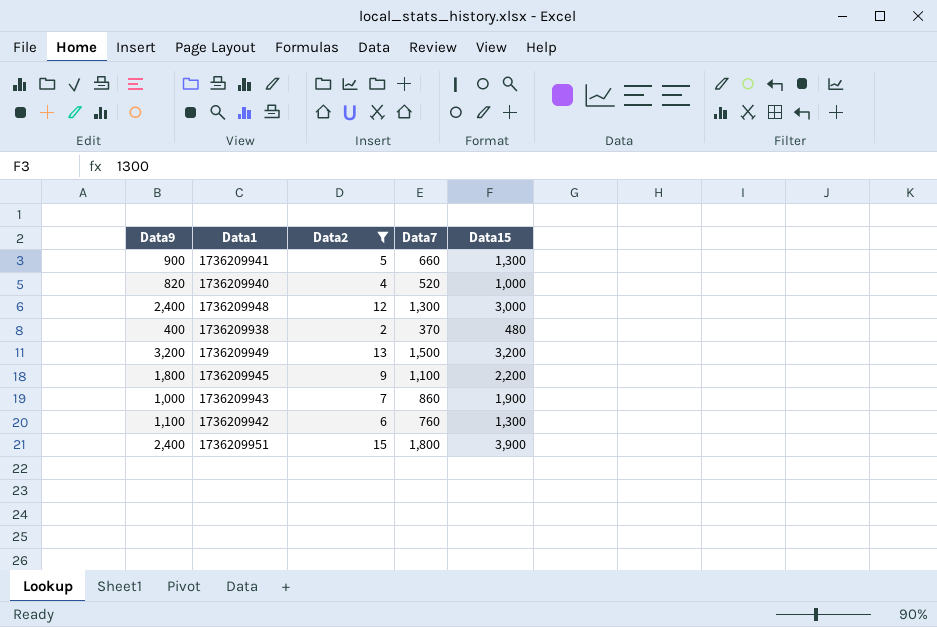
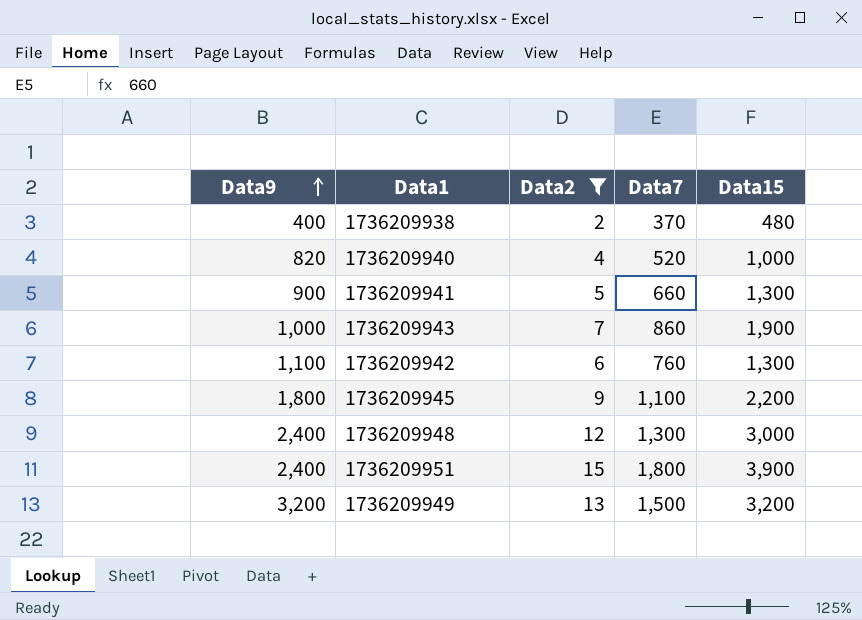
row order: none -> Data9 ascending

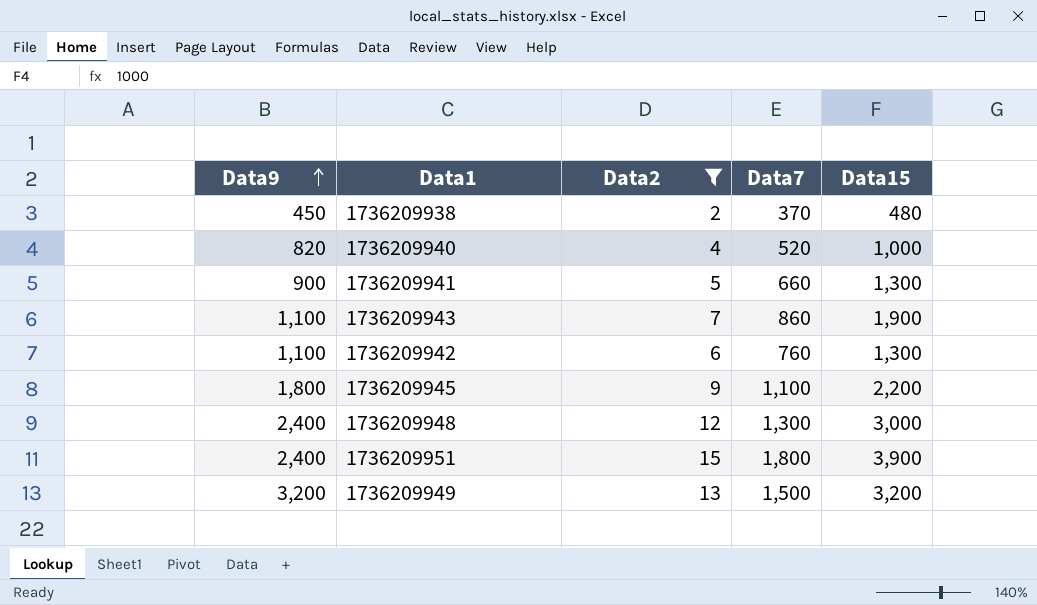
1736209938 | Data9: 400 -> 450
1736209943 | Data9: 1,000 -> 1,100

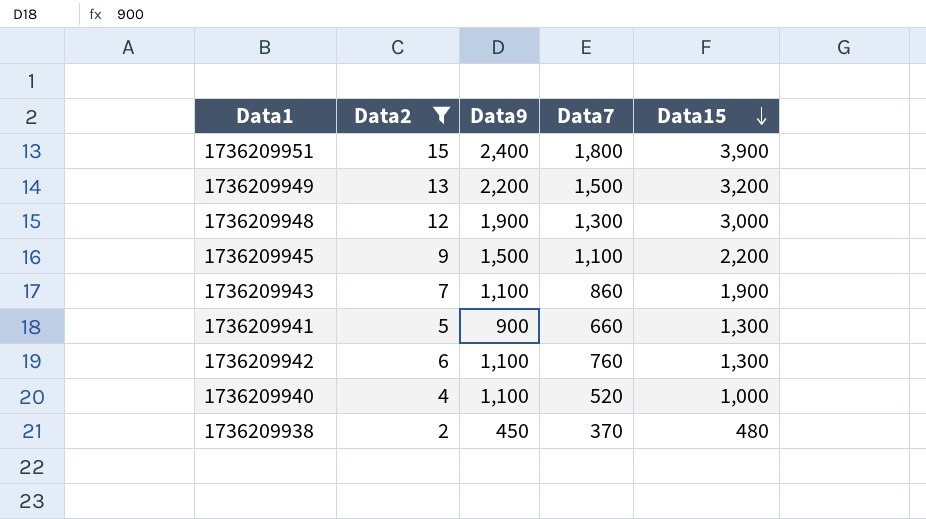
row order: Data9 ascending -> Data15 descending
column Data9 | position: 1 -> 3
1736209949 | Data9: 3,200 -> 2,200
1736209948 | Data9: 2,400 -> 1,900
1736209945 | Data9: 1,800 -> 1,500
1736209940 | Data9: 820 -> 1,100

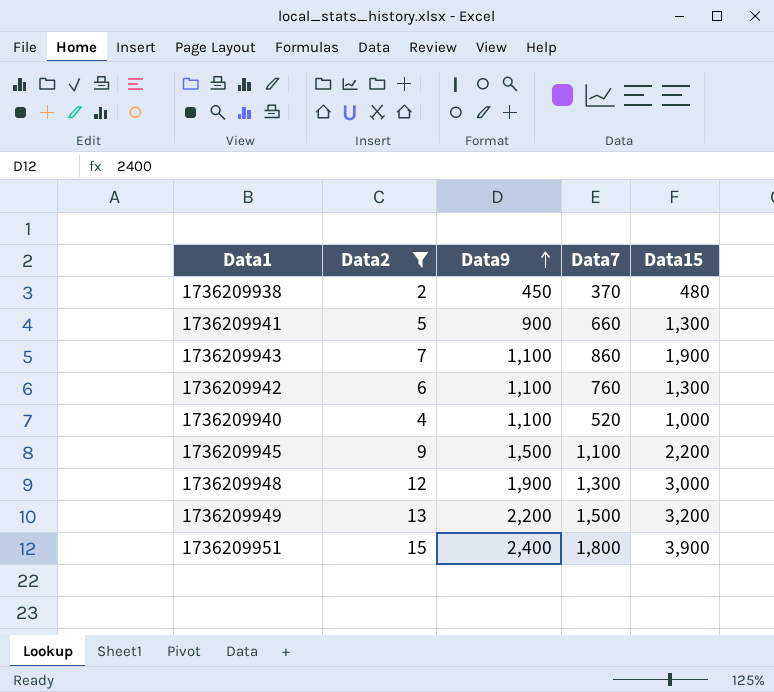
row order: Data15 descending -> Data9 ascending

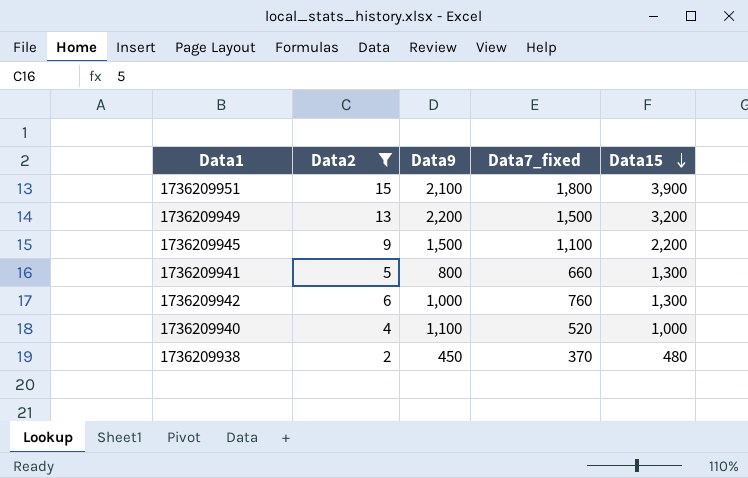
row order: Data9 ascending -> Data15 descending
column name: Data7 -> Data7_fixed
row 1736209943: 7 | 1,100 | 860 | 1,900 -> none
row 1736209948: 12 | 1,900 | 1,300 | 3,000 -> none
1736209951 | Data9: 2,400 -> 2,100
1736209941 | Data9: 900 -> 800
1736209942 | Data9: 1,100 -> 1,000

